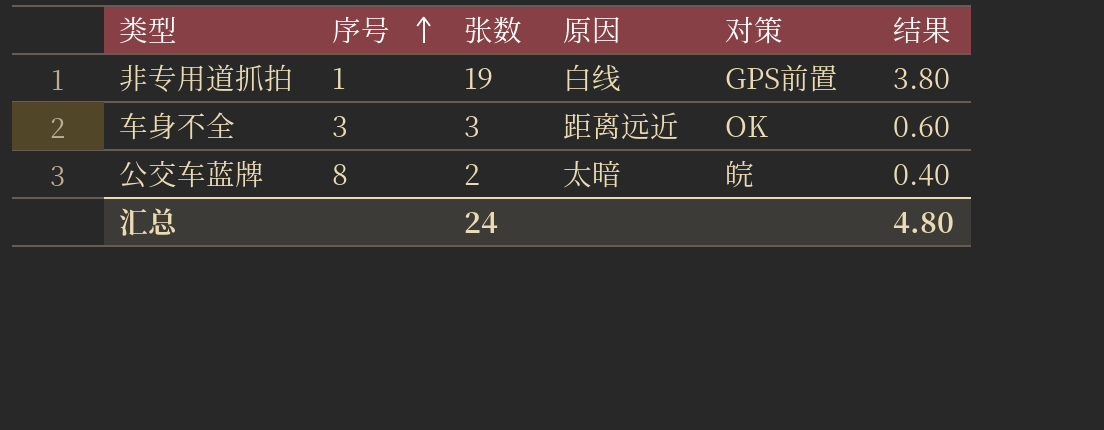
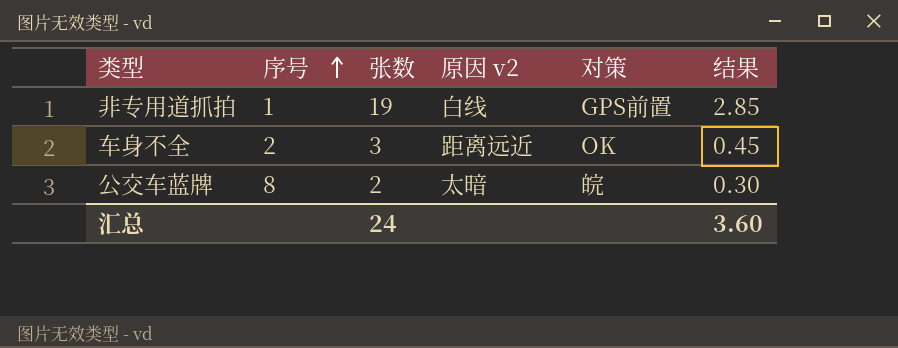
column name: 原因 -> 原因 v2
column 结果 | formula: [张数] * 0.2 -> [张数] * 0.15
车身不全 | 序号: 3 -> 2
汇总 | 结果: 4.80 -> 3.60

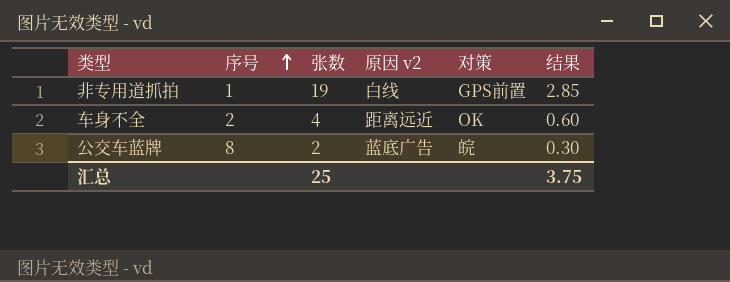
车身不全 | 张数: 3 -> 4
车身不全 | 结果: 0.45 -> 0.60
公交车蓝牌 | 原因 v2: 太暗 -> 蓝底广告
汇总 | 张数: 24 -> 25
汇总 | 结果: 3.60 -> 3.75

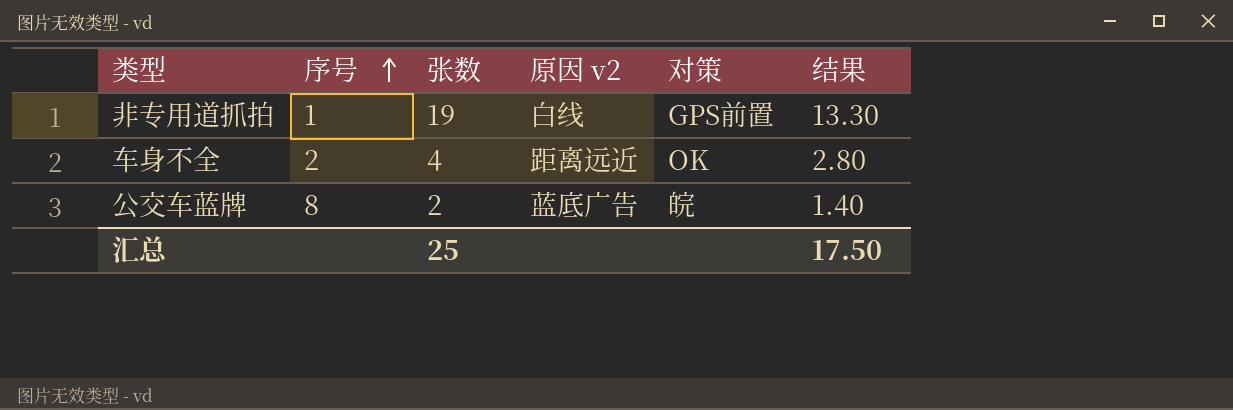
column 结果 | formula: [张数] * 0.15 -> [张数] * 0.7
汇总 | 结果: 3.75 -> 17.50

